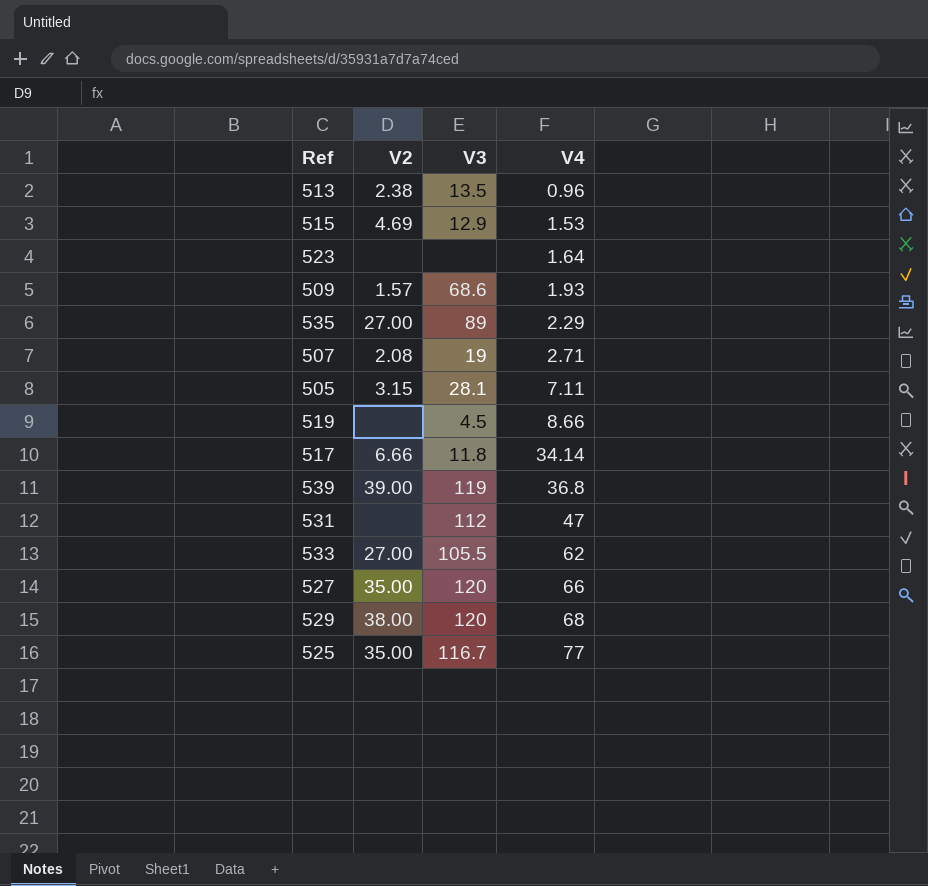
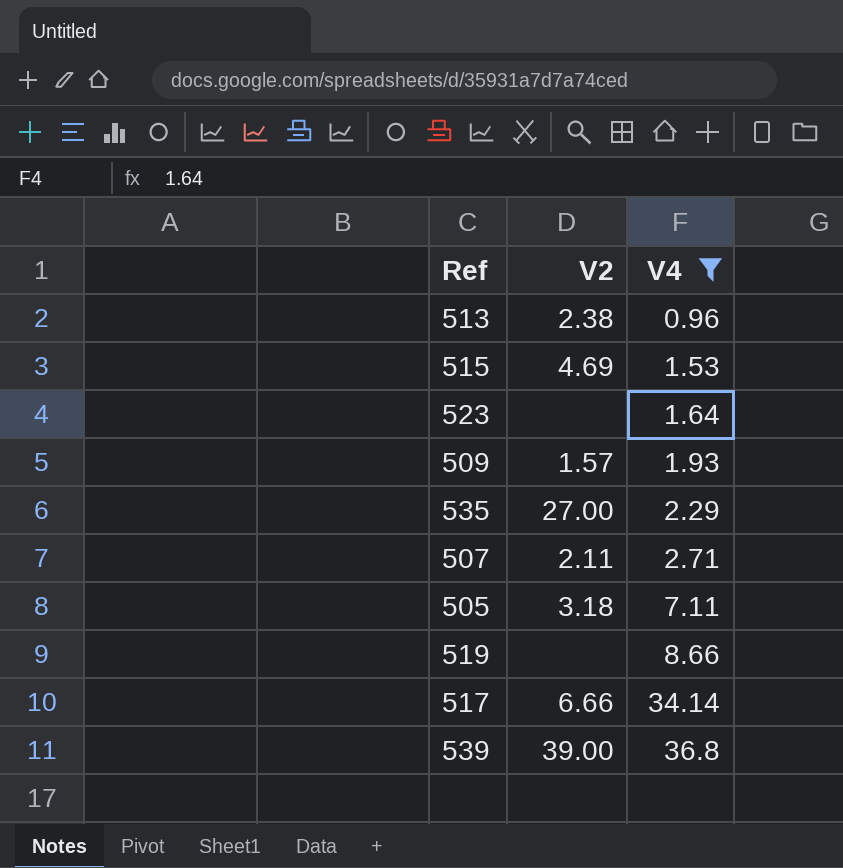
filter: none -> V4 <= 36.8
column V3 | position: 3 -> none
507 | V2: 2.08 -> 2.11
505 | V2: 3.15 -> 3.18

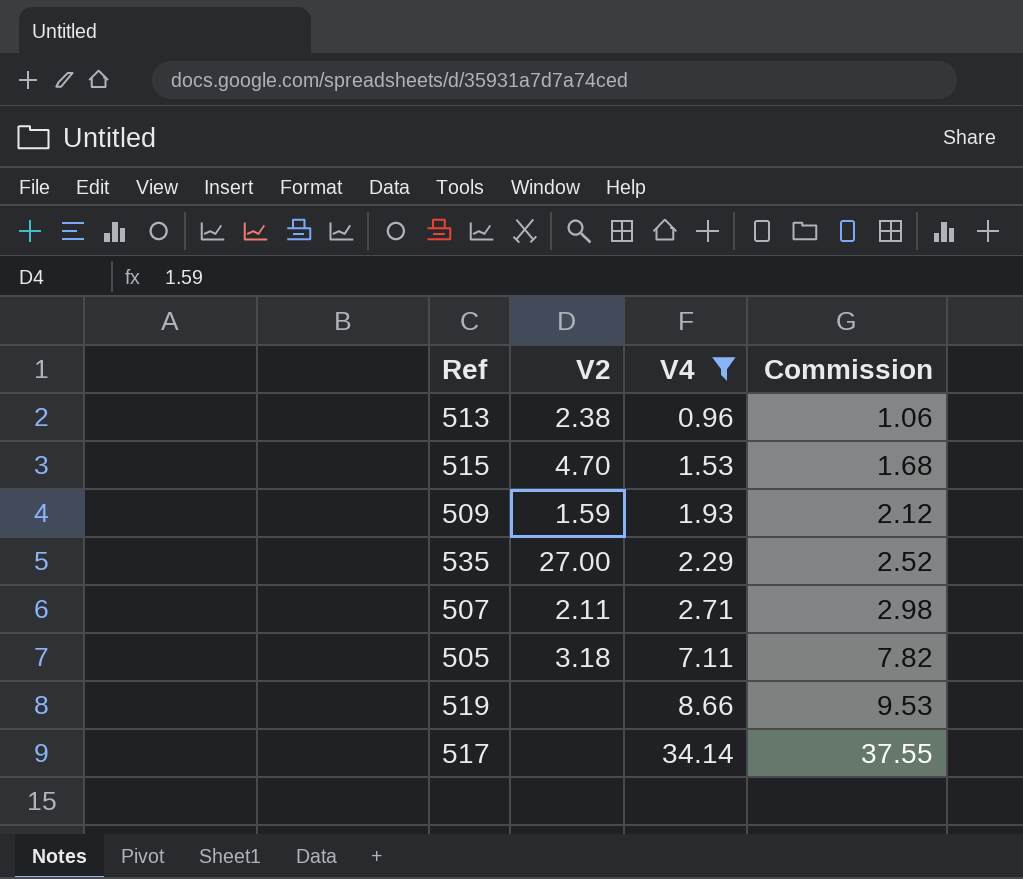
column Commission | formula: none -> [V4] * 1.1
row 523: none | 1.64 -> none
row 539: 39.00 | 36.8 -> none
515 | V2: 4.69 -> 4.70
509 | V2: 1.57 -> 1.59
517 | V2: 6.66 -> none

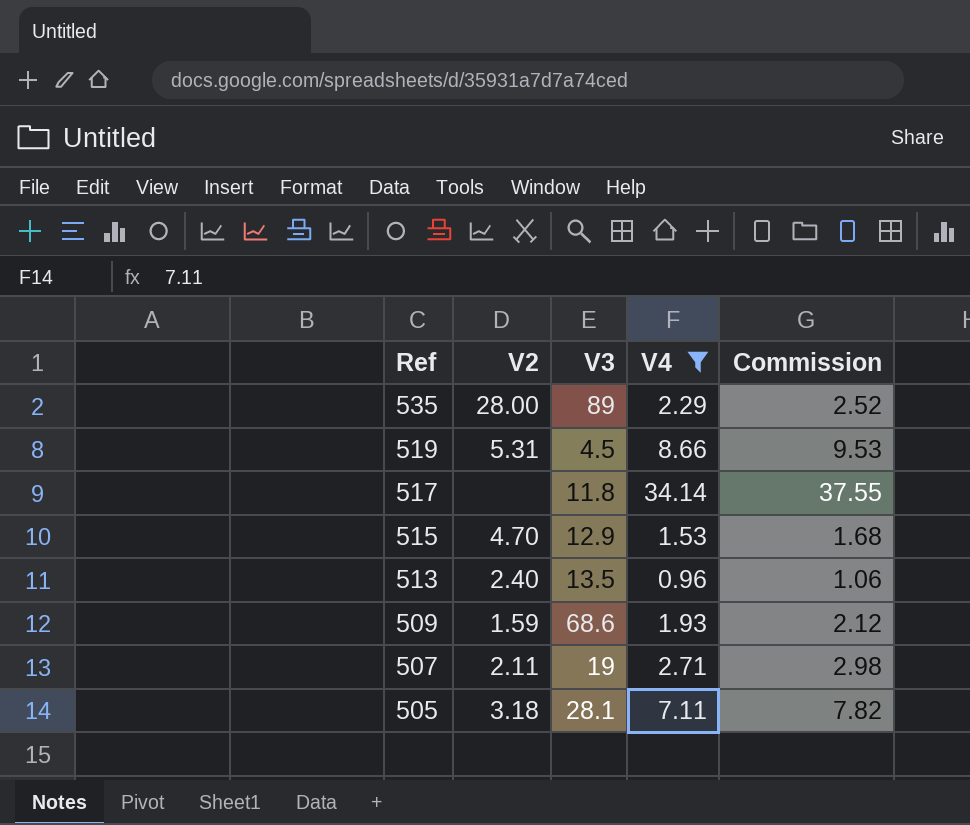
row order: V4 ascending -> Ref descending
column V3 | position: none -> 3
535 | V2: 27.00 -> 28.00
519 | V2: none -> 5.31
513 | V2: 2.38 -> 2.40

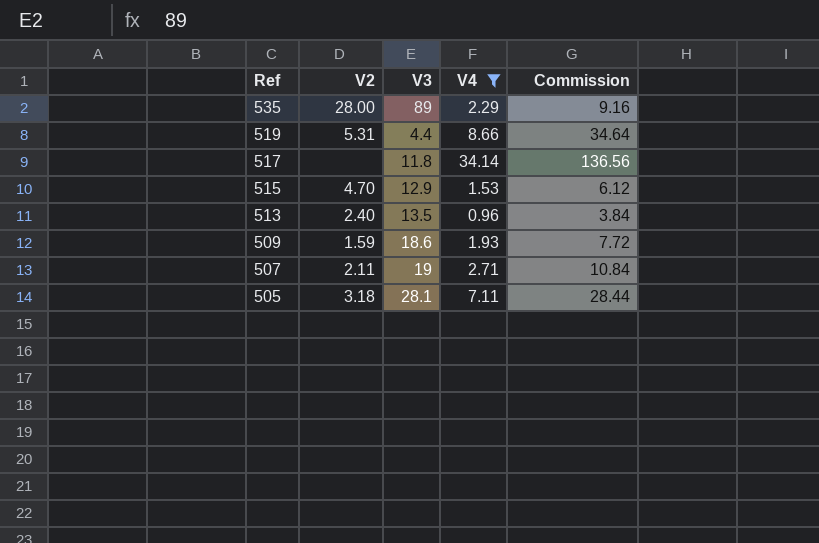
column Commission | formula: [V4] * 1.1 -> [V4] * 4
519 | V3: 4.5 -> 4.4
509 | V3: 68.6 -> 18.6

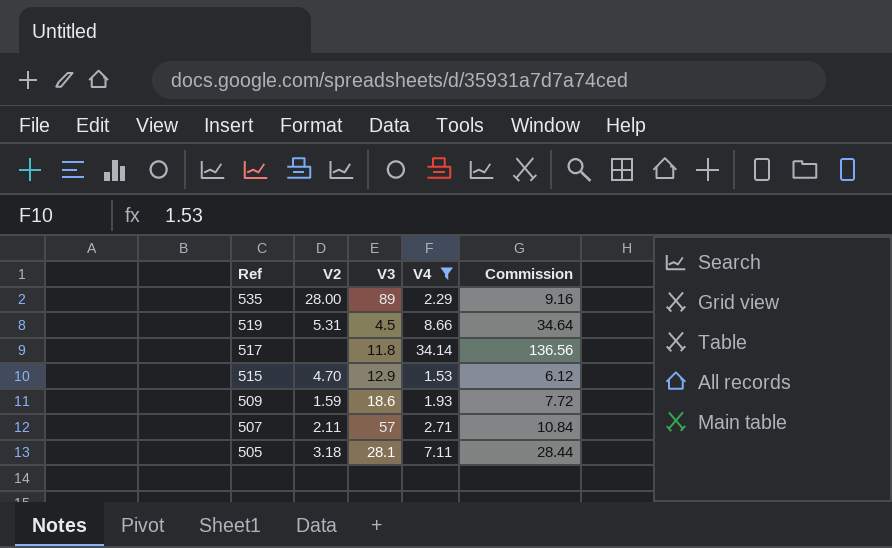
row 513: 2.40 | 13.5 | 0.96 | 3.84 -> none
519 | V3: 4.4 -> 4.5
507 | V3: 19 -> 57

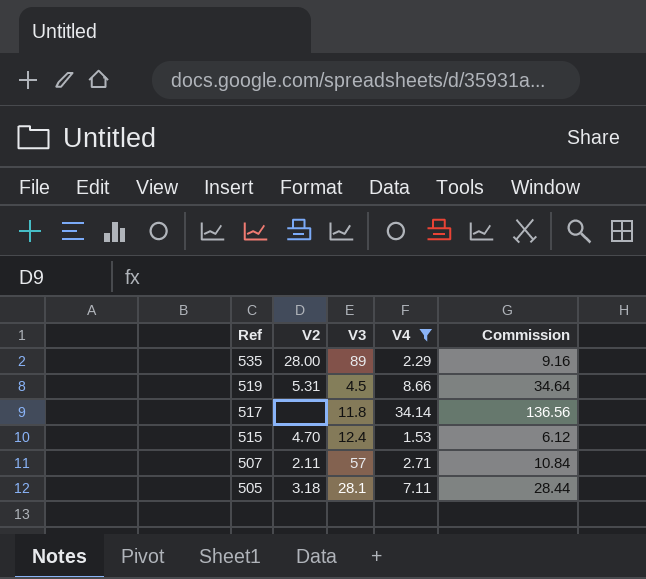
row 509: 1.59 | 18.6 | 1.93 | 7.72 -> none
515 | V3: 12.9 -> 12.4

